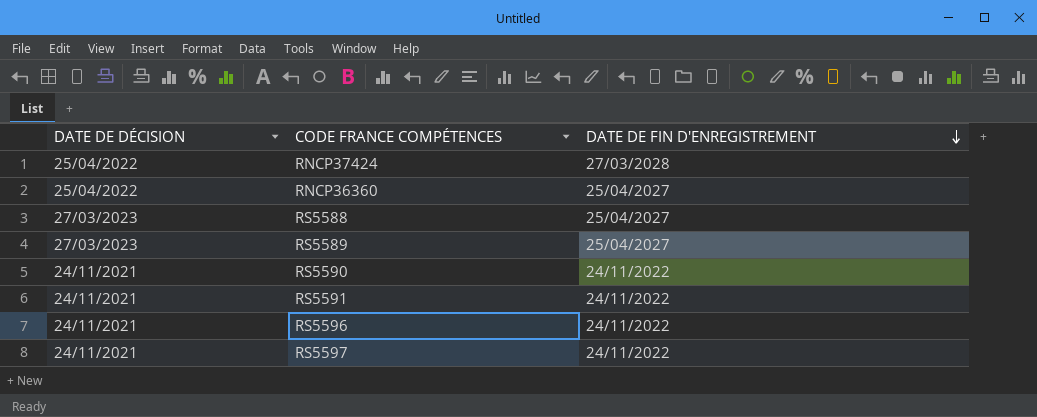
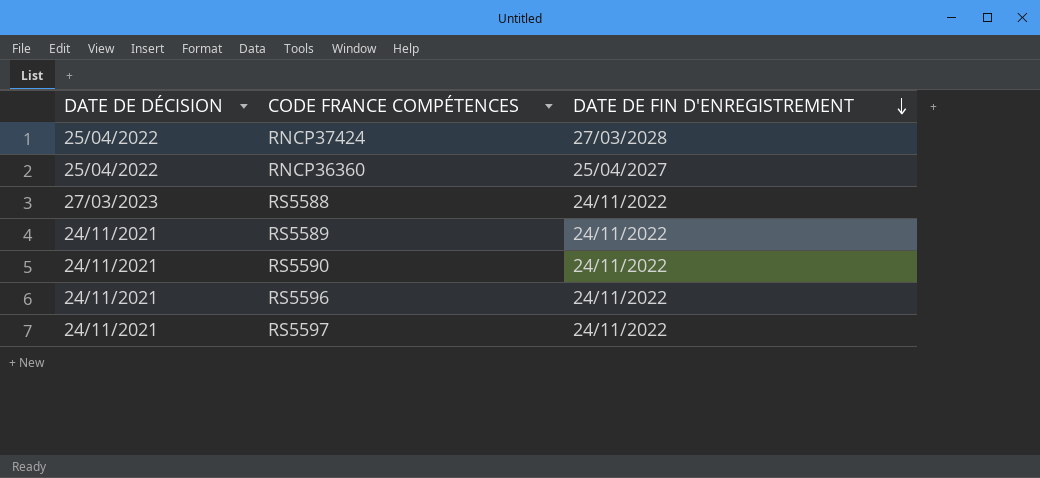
row RS5591: 24/11/2021 | 24/11/2022 -> none
RS5588 | DATE DE FIN D'ENREGISTREMENT: 25/04/2027 -> 24/11/2022
RS5589 | DATE DE DÉCISION: 27/03/2023 -> 24/11/2021
RS5589 | DATE DE FIN D'ENREGISTREMENT: 25/04/2027 -> 24/11/2022

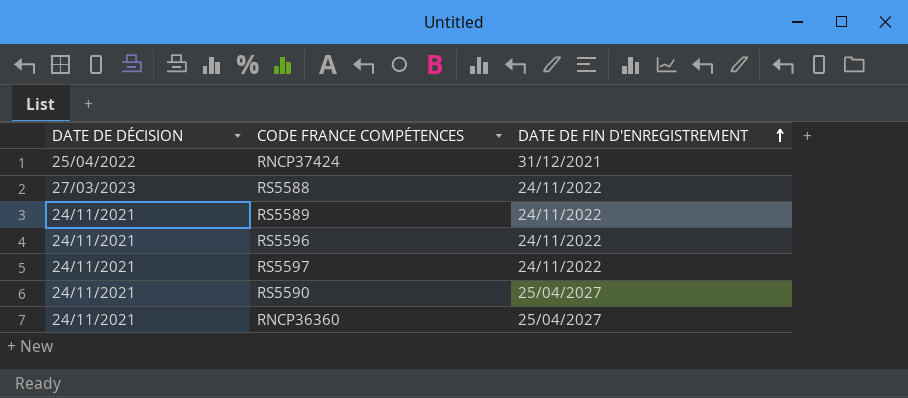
row order: DATE DE FIN D'ENREGISTREMENT descending -> DATE DE FIN D'ENREGISTREMENT ascending
RNCP37424 | DATE DE FIN D'ENREGISTREMENT: 27/03/2028 -> 31/12/2021
RS5590 | DATE DE FIN D'ENREGISTREMENT: 24/11/2022 -> 25/04/2027
RNCP36360 | DATE DE DÉCISION: 25/04/2022 -> 24/11/2021

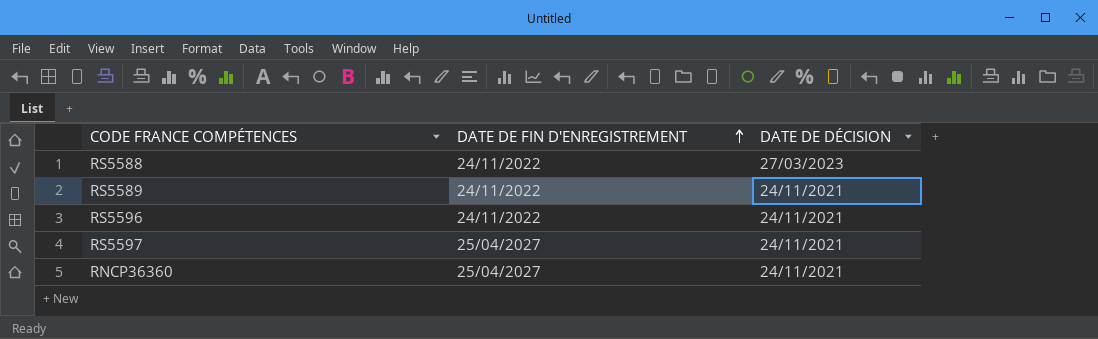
column DATE DE DÉCISION | position: 1 -> 3
row RNCP37424: 25/04/2022 | 31/12/2021 -> none
row RS5590: 24/11/2021 | 25/04/2027 -> none
RS5597 | DATE DE FIN D'ENREGISTREMENT: 24/11/2022 -> 25/04/2027

